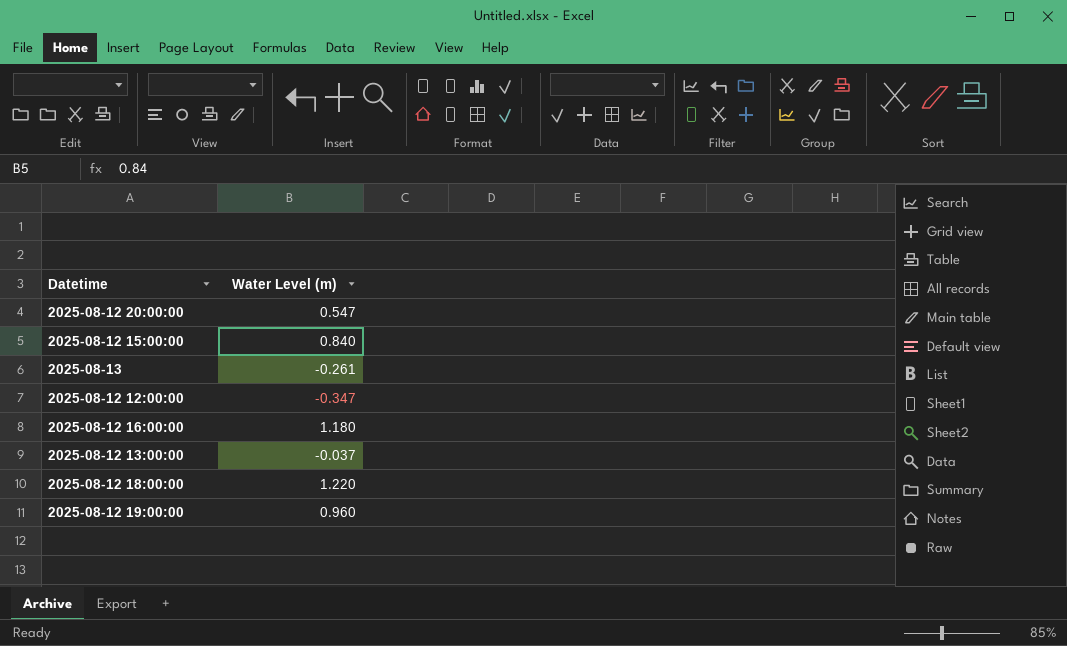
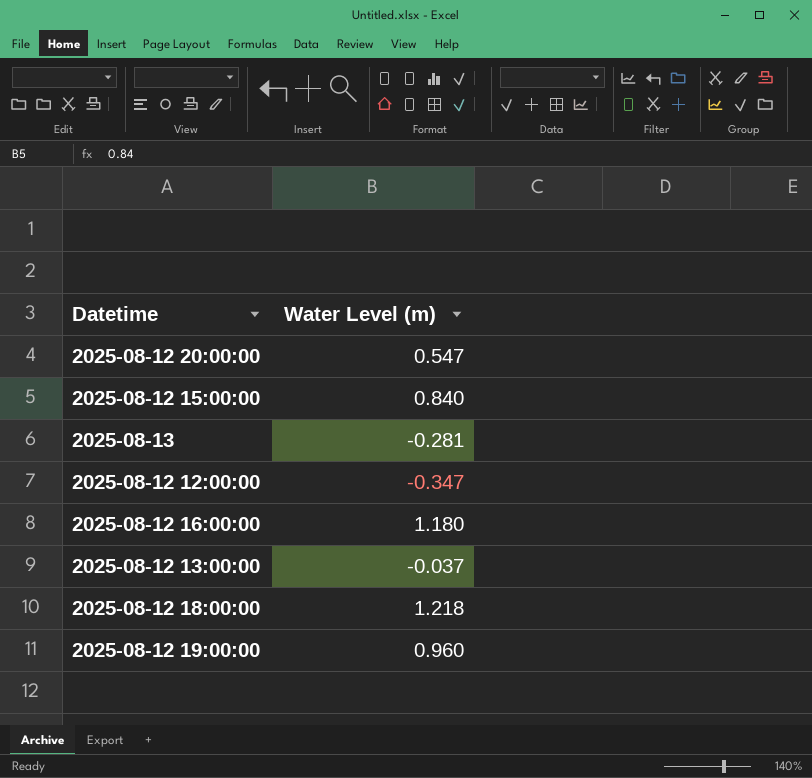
2025-08-13 | Water Level (m): -0.261 -> -0.281
2025-08-12 18:00:00 | Water Level (m): 1.220 -> 1.218

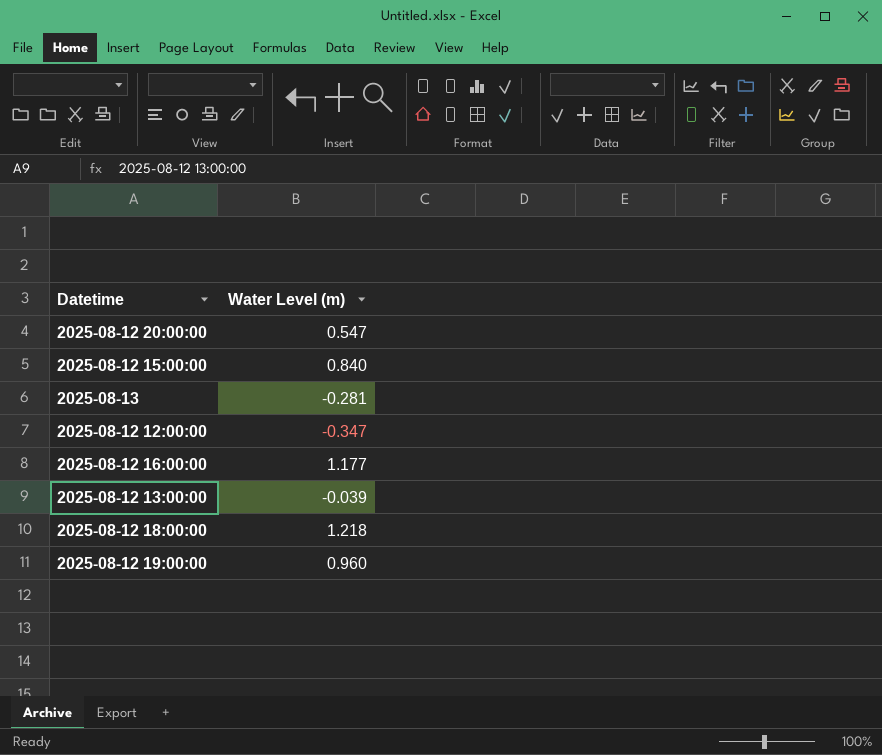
2025-08-12 16:00:00 | Water Level (m): 1.180 -> 1.177
2025-08-12 13:00:00 | Water Level (m): -0.037 -> -0.039

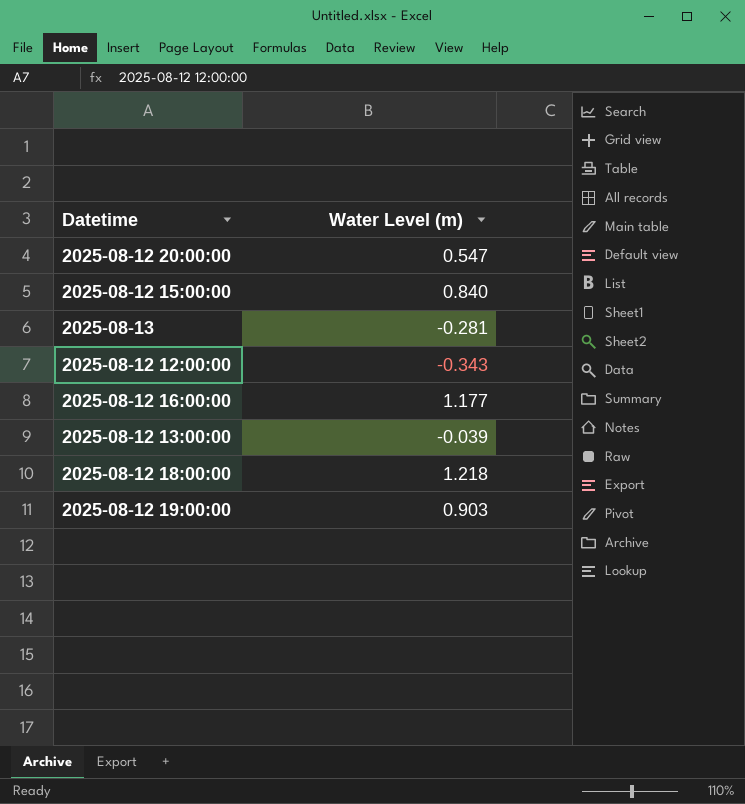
2025-08-12 12:00:00 | Water Level (m): -0.347 -> -0.343
2025-08-12 19:00:00 | Water Level (m): 0.960 -> 0.903

